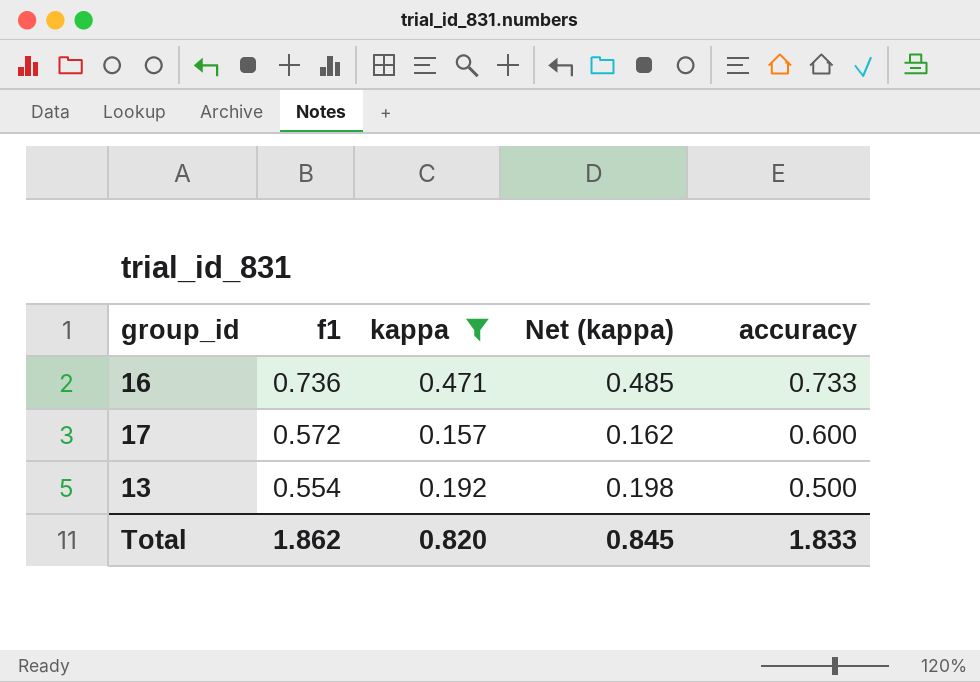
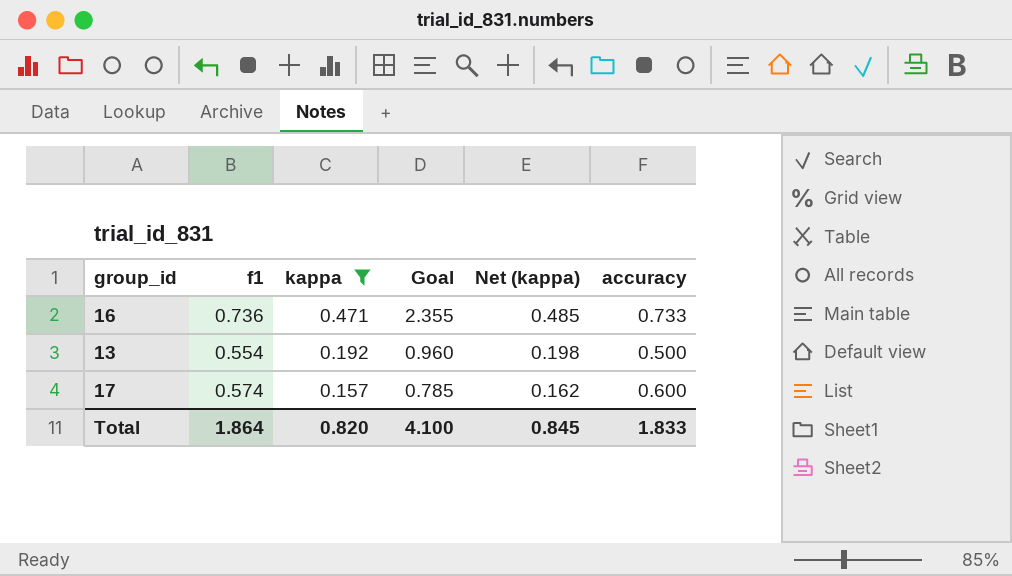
row order: f1 descending -> kappa descending
column Goal | formula: none -> [kappa] * 5
17 | f1: 0.572 -> 0.574
Total | f1: 1.862 -> 1.864

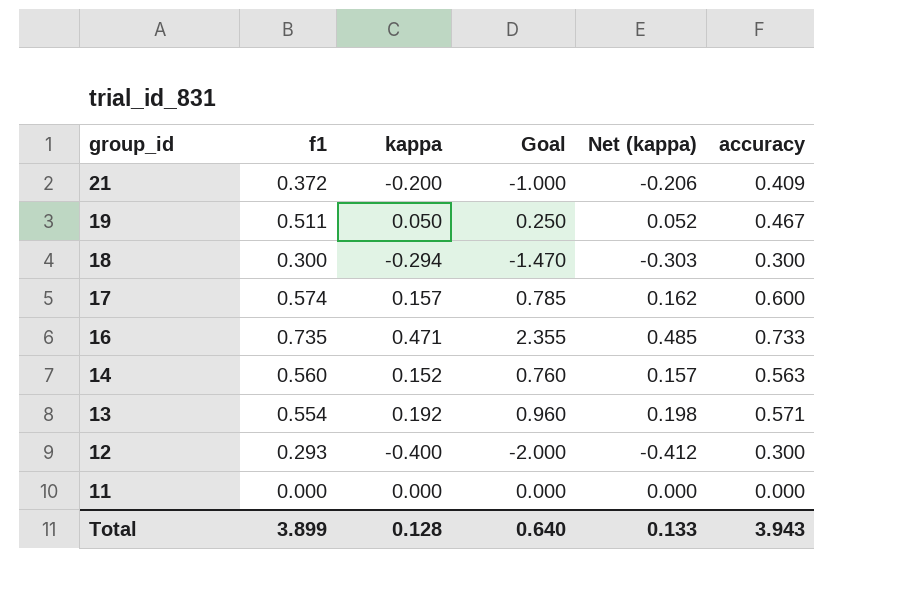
filter: kappa >= 0.157 -> none
row order: kappa descending -> group_id descending
16 | f1: 0.736 -> 0.735
13 | accuracy: 0.500 -> 0.571
Total | f1: 1.864 -> 3.899
Total | kappa: 0.820 -> 0.128
Total | Goal: 4.100 -> 0.640
Total | Net (kappa): 0.845 -> 0.133
Total | accuracy: 1.833 -> 3.943

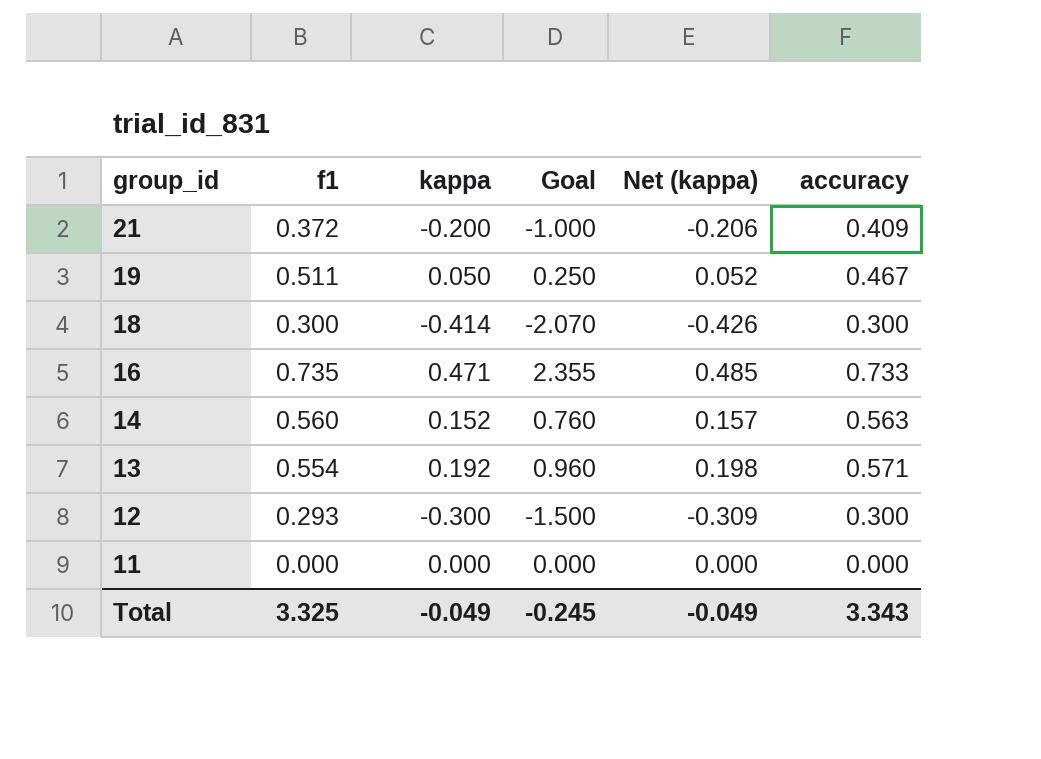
row 17: 0.574 | 0.157 | 0.785 | 0.162 | 0.600 -> none
18 | kappa: -0.294 -> -0.414
18 | Goal: -1.470 -> -2.070
18 | Net (kappa): -0.303 -> -0.426
12 | kappa: -0.400 -> -0.300
12 | Goal: -2.000 -> -1.500
12 | Net (kappa): -0.412 -> -0.309
Total | f1: 3.899 -> 3.325
Total | kappa: 0.128 -> -0.049
Total | Goal: 0.640 -> -0.245
Total | Net (kappa): 0.133 -> -0.049
Total | accuracy: 3.943 -> 3.343

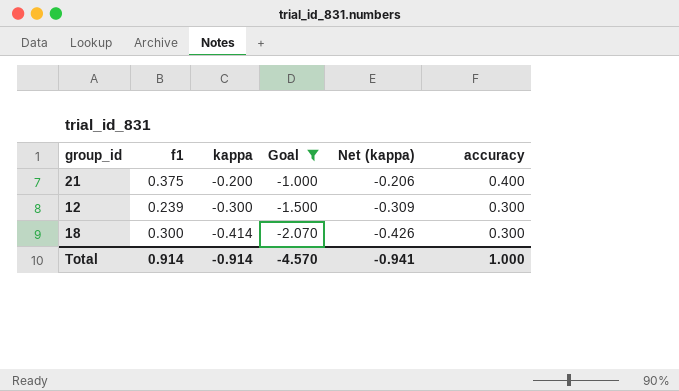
filter: none -> Goal <= -1.000
row order: group_id descending -> kappa descending
21 | f1: 0.372 -> 0.375
21 | accuracy: 0.409 -> 0.400
12 | f1: 0.293 -> 0.239
Total | f1: 3.325 -> 0.914
Total | kappa: -0.049 -> -0.914
Total | Goal: -0.245 -> -4.570
Total | Net (kappa): -0.049 -> -0.941
Total | accuracy: 3.343 -> 1.000

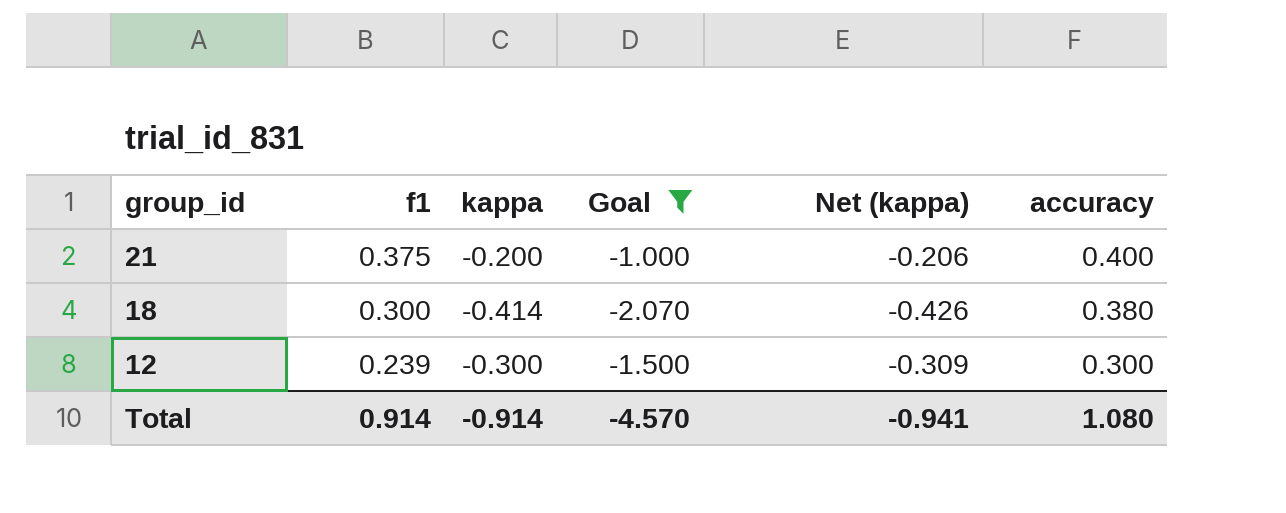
row order: kappa descending -> group_id descending
18 | accuracy: 0.300 -> 0.380
Total | accuracy: 1.000 -> 1.080

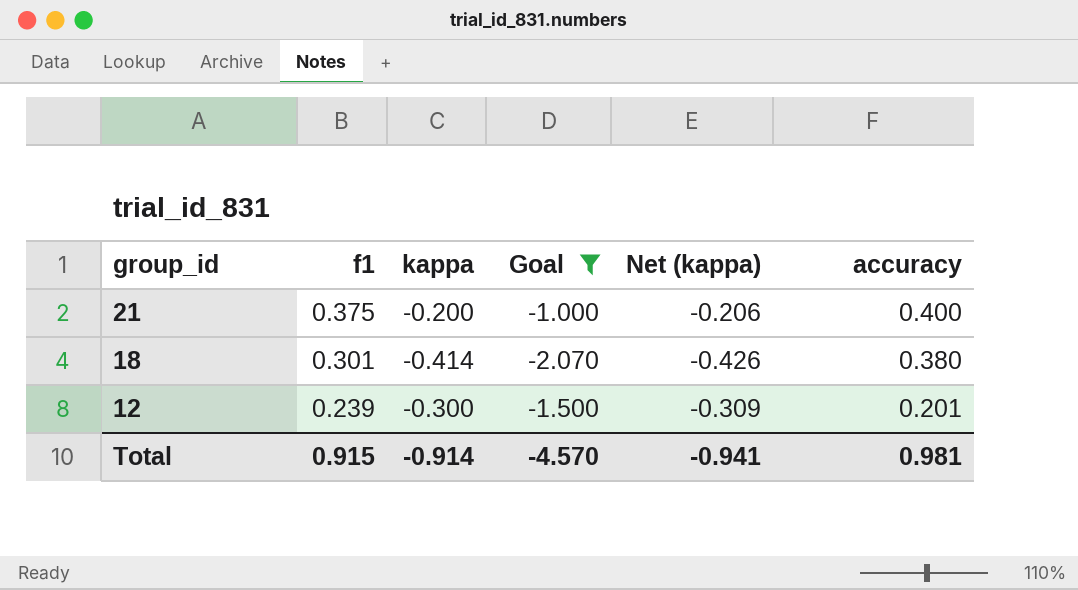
18 | f1: 0.300 -> 0.301
12 | accuracy: 0.300 -> 0.201
Total | f1: 0.914 -> 0.915
Total | accuracy: 1.080 -> 0.981

